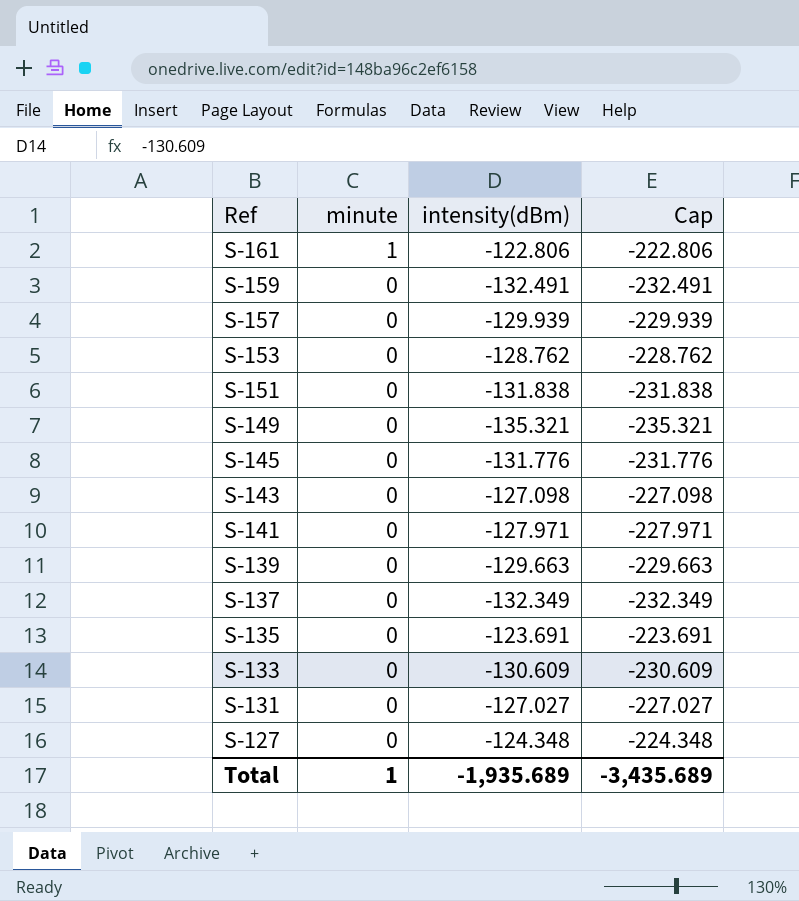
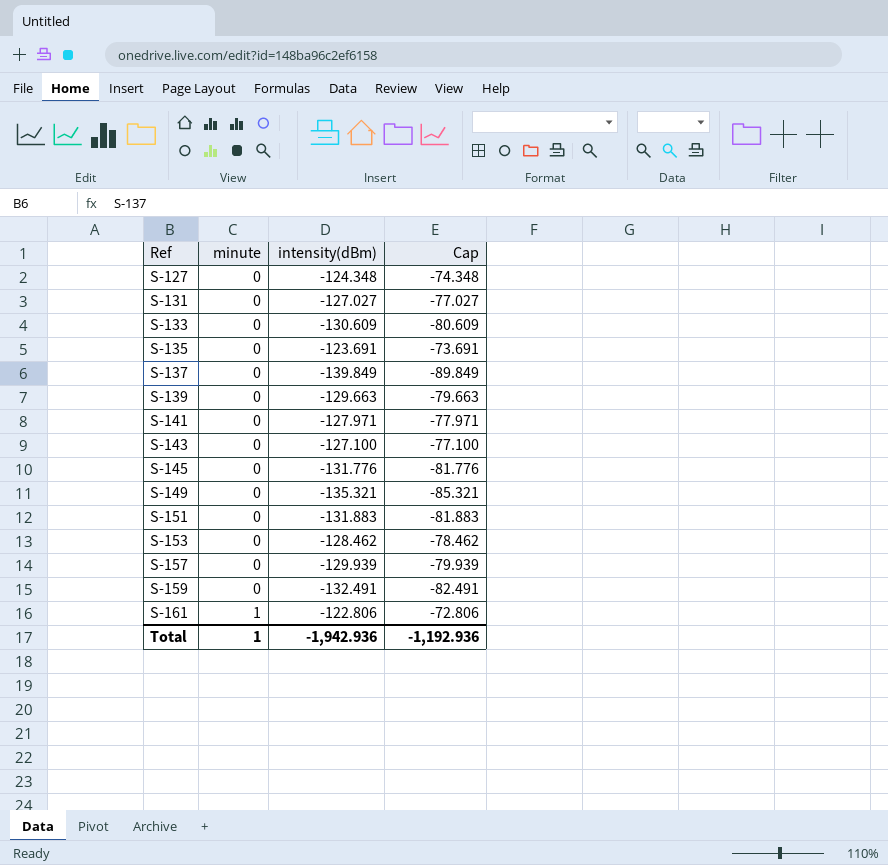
row order: Ref descending -> Ref ascending
column Cap | formula: [intensity(dBm)] - 100 -> [intensity(dBm)] + 50
S-137 | intensity(dBm): -132.349 -> -139.849
S-143 | intensity(dBm): -127.098 -> -127.100
S-151 | intensity(dBm): -131.838 -> -131.883
S-153 | intensity(dBm): -128.762 -> -128.462
Total | intensity(dBm): -1,935.689 -> -1,942.936
Total | Cap: -3,435.689 -> -1,192.936

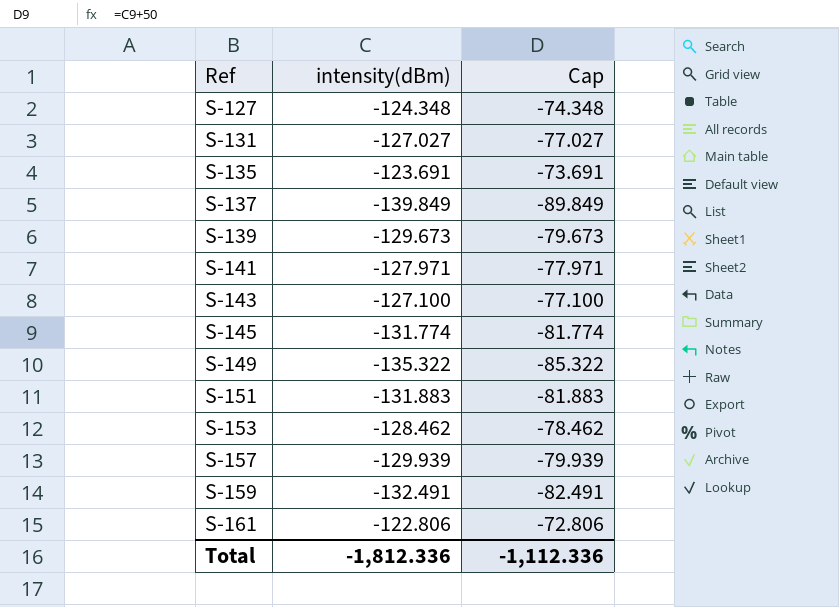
column minute | position: 2 -> none
row S-133: 0 | -130.609 | -80.609 -> none
S-139 | intensity(dBm): -129.663 -> -129.673
S-139 | Cap: -79.663 -> -79.673
S-145 | intensity(dBm): -131.776 -> -131.774
S-145 | Cap: -81.776 -> -81.774
S-149 | intensity(dBm): -135.321 -> -135.322
S-149 | Cap: -85.321 -> -85.322
Total | intensity(dBm): -1,942.936 -> -1,812.336
Total | Cap: -1,192.936 -> -1,112.336

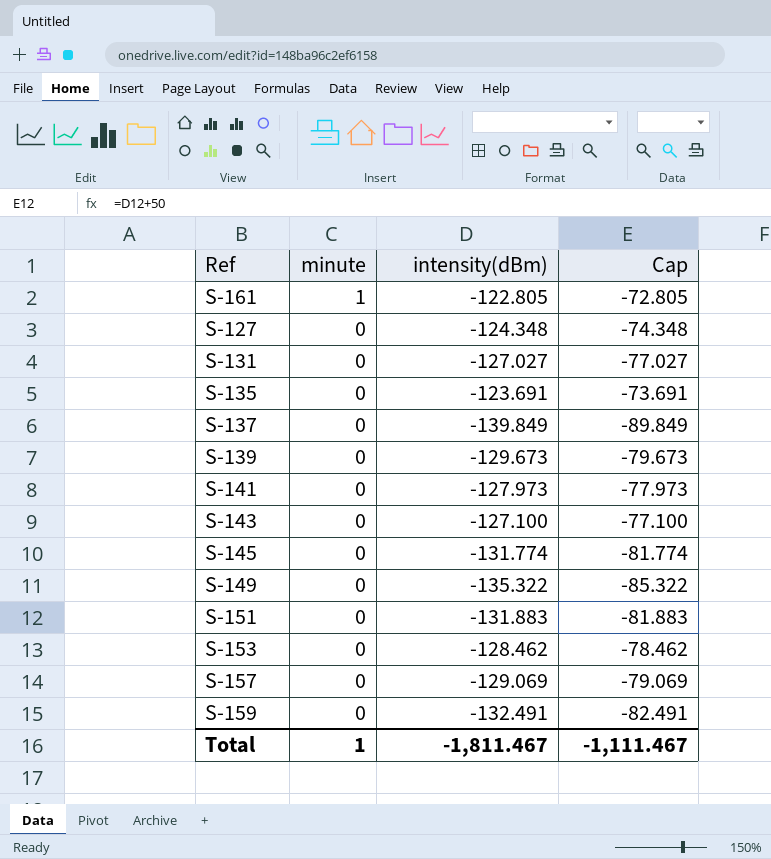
row order: Ref ascending -> minute descending
column minute | position: none -> 2
S-161 | intensity(dBm): -122.806 -> -122.805
S-161 | Cap: -72.806 -> -72.805
S-141 | intensity(dBm): -127.971 -> -127.973
S-141 | Cap: -77.971 -> -77.973
S-157 | intensity(dBm): -129.939 -> -129.069
S-157 | Cap: -79.939 -> -79.069
Total | intensity(dBm): -1,812.336 -> -1,811.467
Total | Cap: -1,112.336 -> -1,111.467

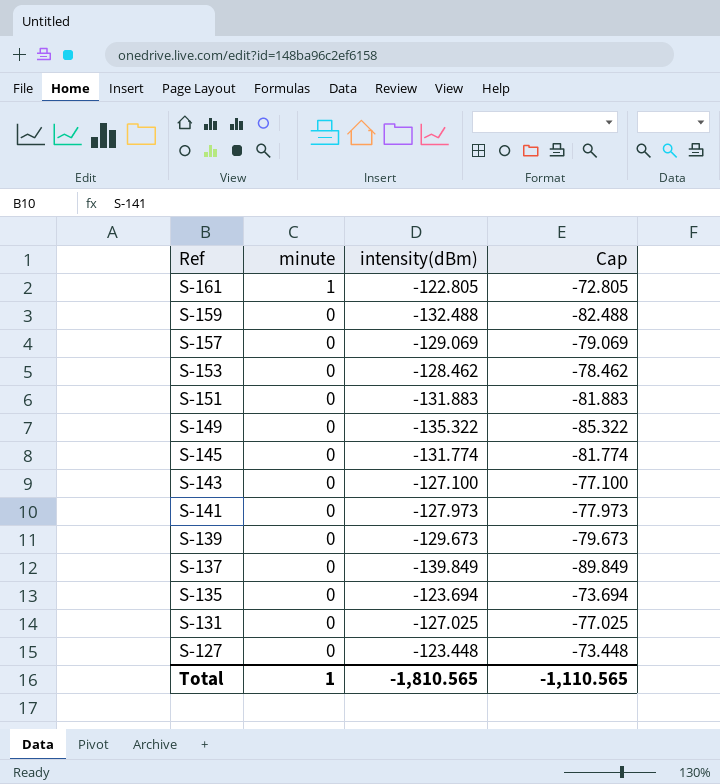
row order: minute descending -> Ref descending
S-159 | intensity(dBm): -132.491 -> -132.488
S-159 | Cap: -82.491 -> -82.488
S-135 | intensity(dBm): -123.691 -> -123.694
S-135 | Cap: -73.691 -> -73.694
S-131 | intensity(dBm): -127.027 -> -127.025
S-131 | Cap: -77.027 -> -77.025
S-127 | intensity(dBm): -124.348 -> -123.448
S-127 | Cap: -74.348 -> -73.448
Total | intensity(dBm): -1,811.467 -> -1,810.565
Total | Cap: -1,111.467 -> -1,110.565

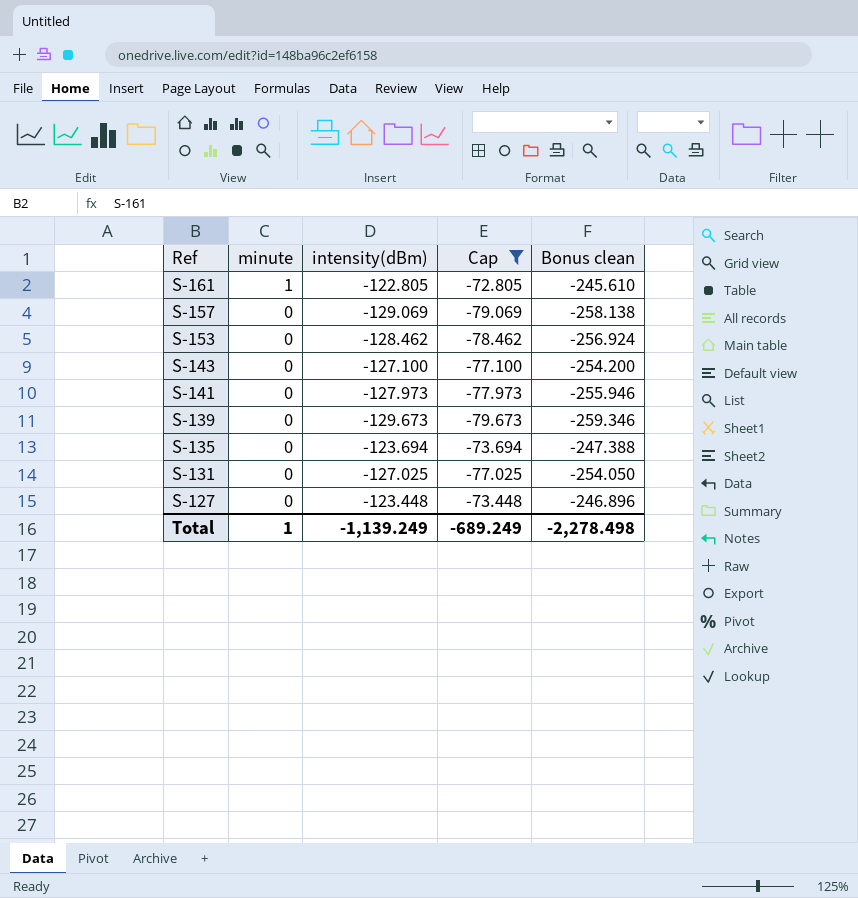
filter: none -> Cap >= -79.673
column Bonus clean | formula: none -> [intensity(dBm)] * 2
Total | intensity(dBm): -1,810.565 -> -1,139.249
Total | Cap: -1,110.565 -> -689.249

